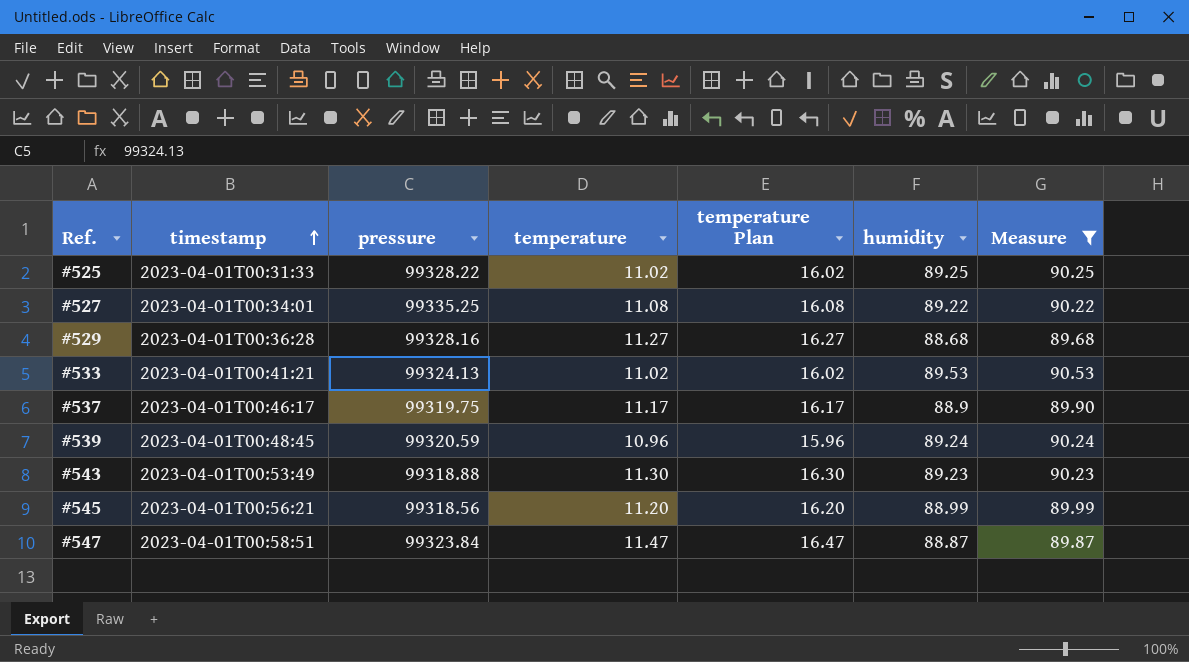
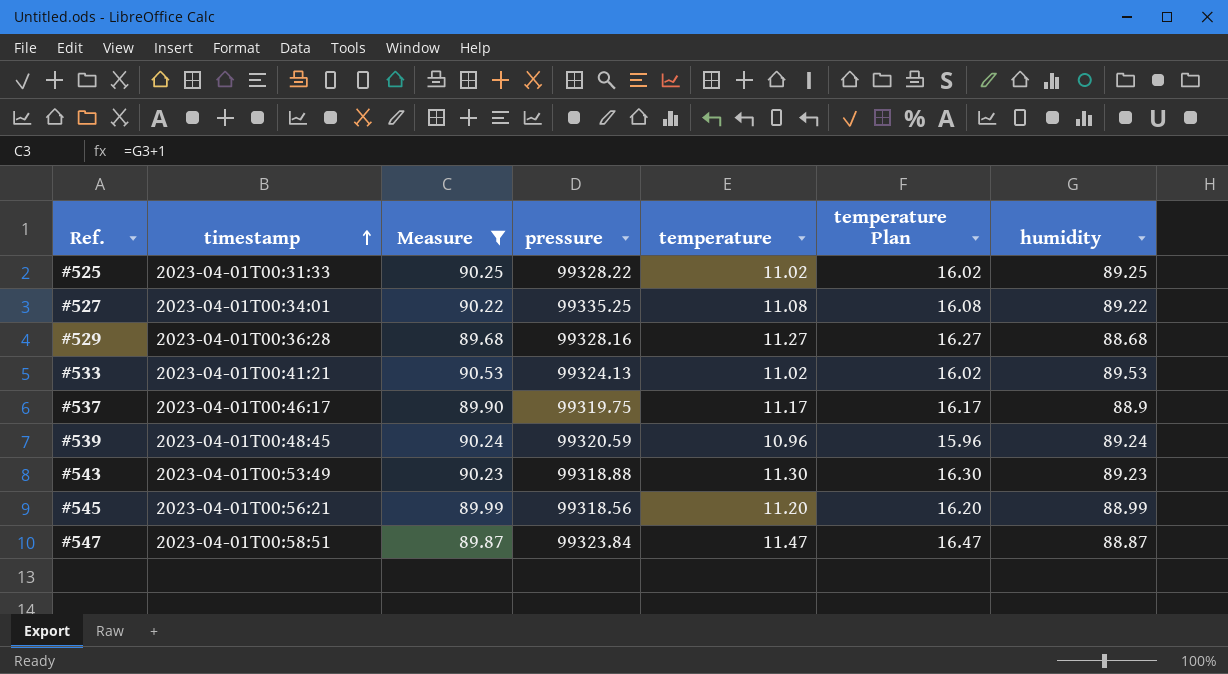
column Measure | position: 7 -> 3

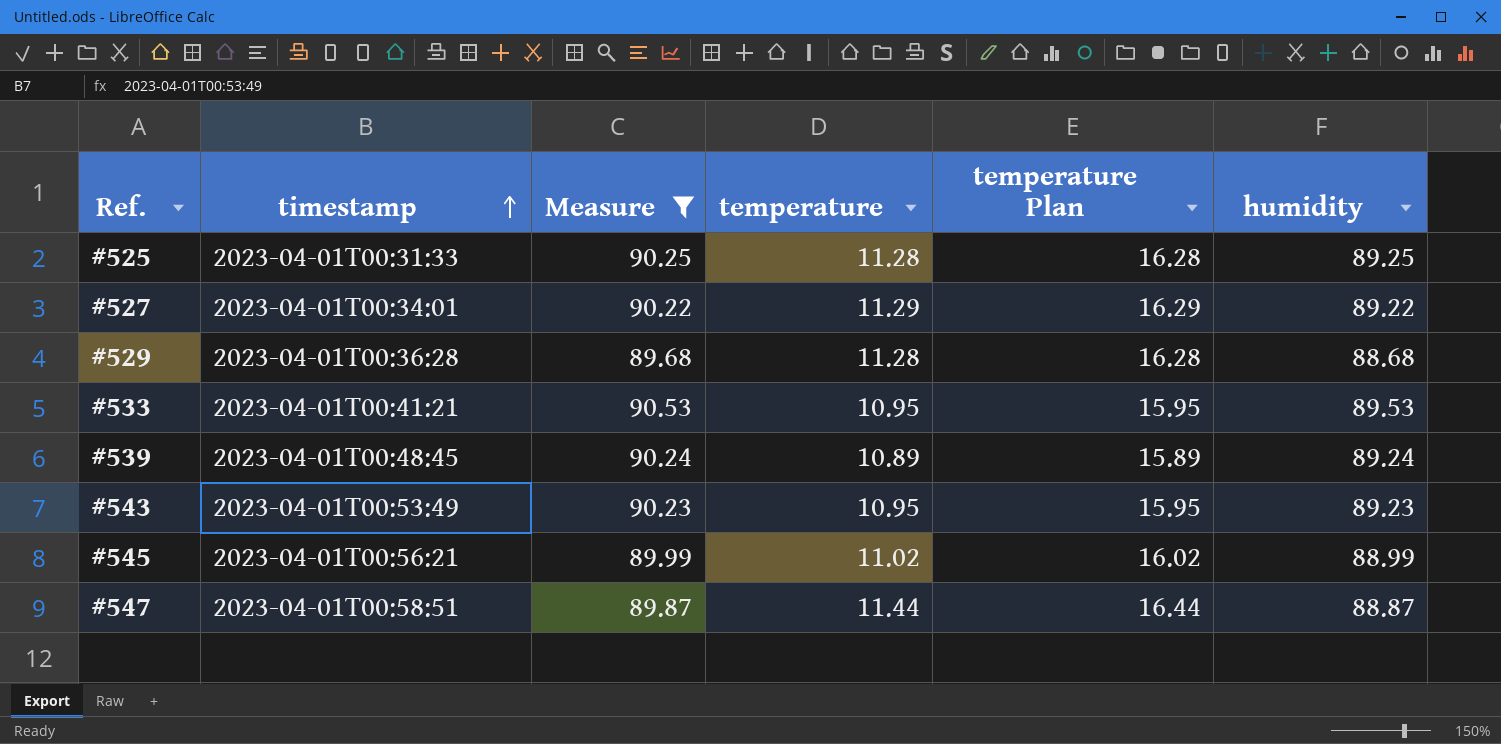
column pressure | position: 4 -> none
row #537: 2023-04-01T00:46:17 | 89.90 | 99319.75 | 11.17 | 16.17 | 88.9 -> none
#525 | temperature: 11.02 -> 11.28
#525 | temperature Plan: 16.02 -> 16.28
#527 | temperature: 11.08 -> 11.29
#527 | temperature Plan: 16.08 -> 16.29
#529 | temperature: 11.27 -> 11.28
#529 | temperature Plan: 16.27 -> 16.28
#533 | temperature: 11.02 -> 10.95
#533 | temperature Plan: 16.02 -> 15.95
#539 | temperature: 10.96 -> 10.89
#539 | temperature Plan: 15.96 -> 15.89
#543 | temperature: 11.30 -> 10.95
#543 | temperature Plan: 16.30 -> 15.95
#545 | temperature: 11.20 -> 11.02
#545 | temperature Plan: 16.20 -> 16.02
#547 | temperature: 11.47 -> 11.44
#547 | temperature Plan: 16.47 -> 16.44

